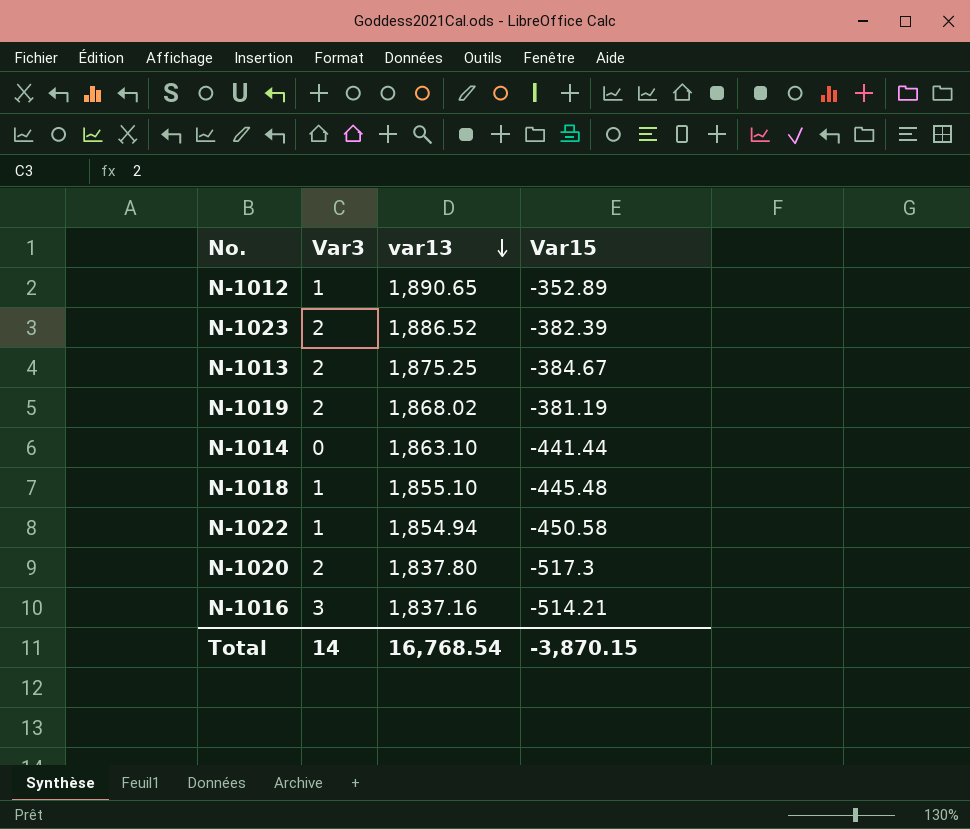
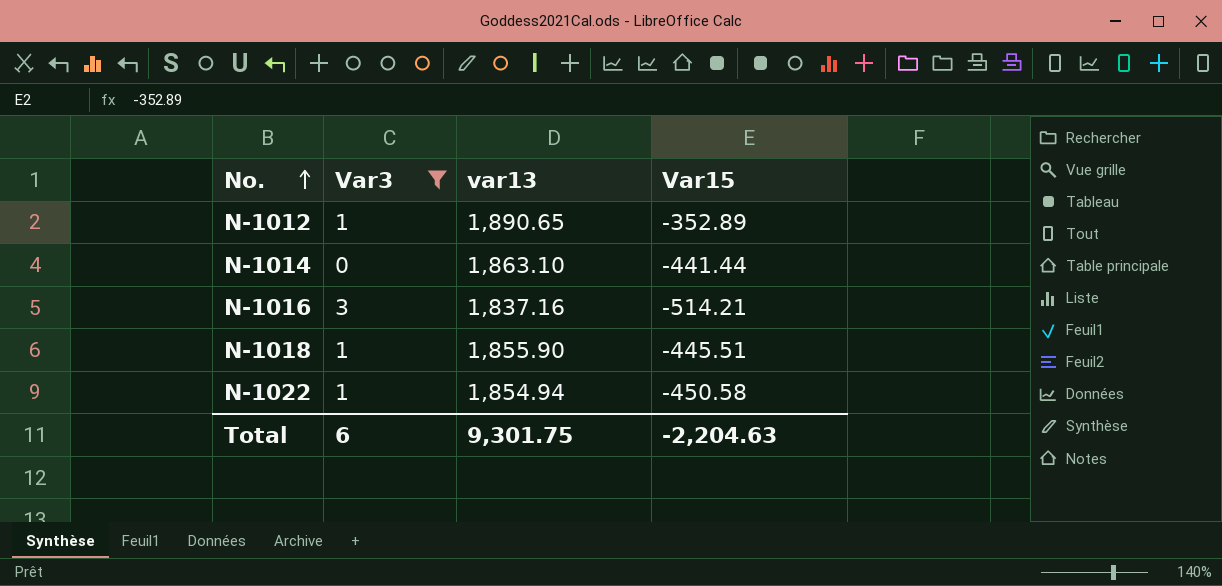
filter: none -> Var3 != 2
row order: var13 descending -> No. ascending
N-1018 | var13: 1,855.10 -> 1,855.90
N-1018 | Var15: -445.48 -> -445.51
Total | Var3: 14 -> 6
Total | var13: 16,768.54 -> 9,301.75
Total | Var15: -3,870.15 -> -2,204.63

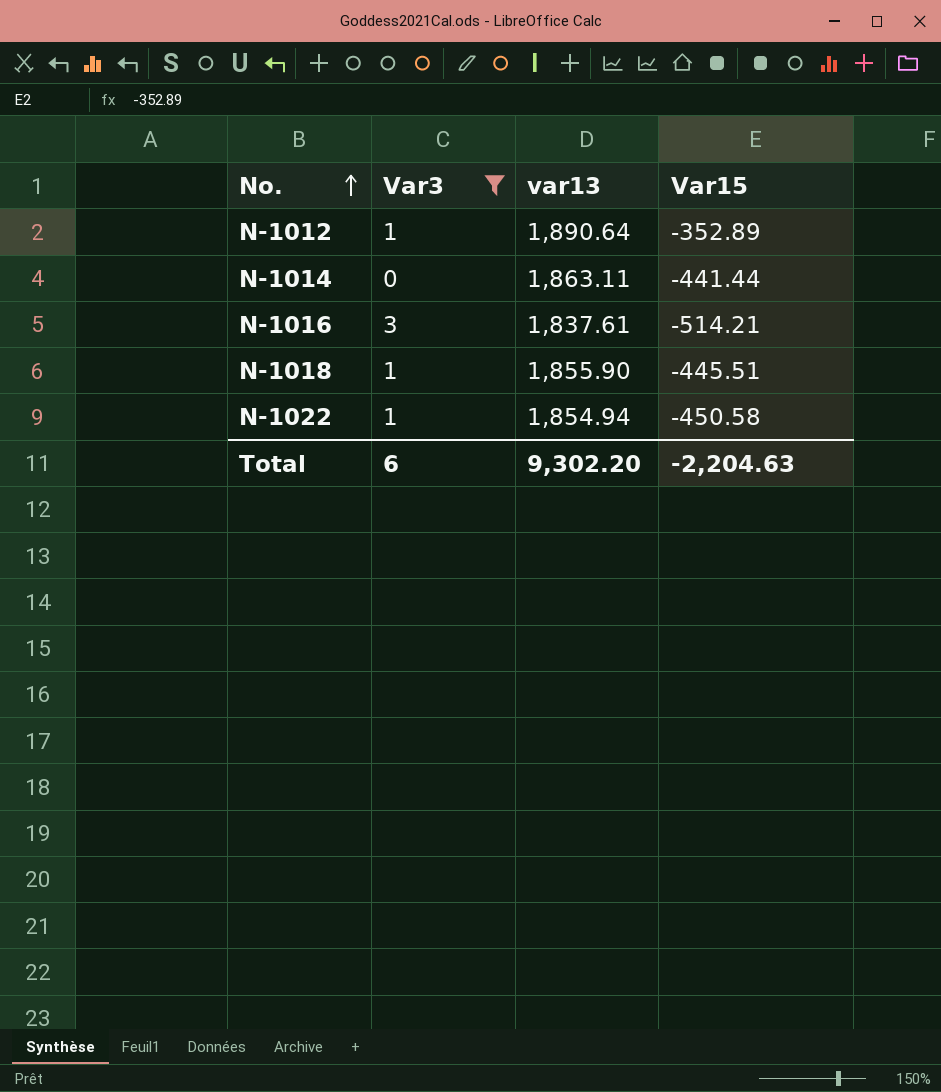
N-1012 | var13: 1,890.65 -> 1,890.64
N-1014 | var13: 1,863.10 -> 1,863.11
N-1016 | var13: 1,837.16 -> 1,837.61
Total | var13: 9,301.75 -> 9,302.20

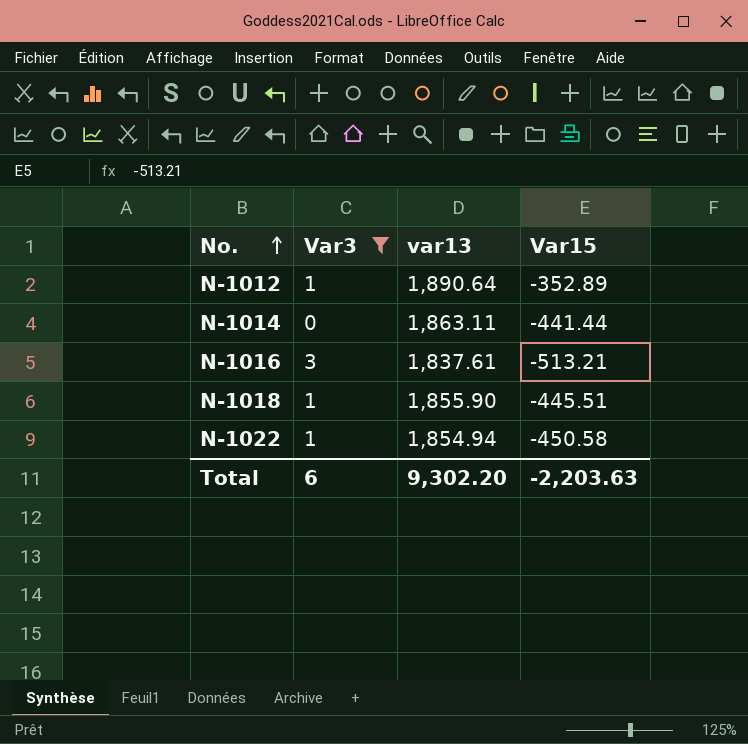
N-1016 | Var15: -514.21 -> -513.21
Total | Var15: -2,204.63 -> -2,203.63

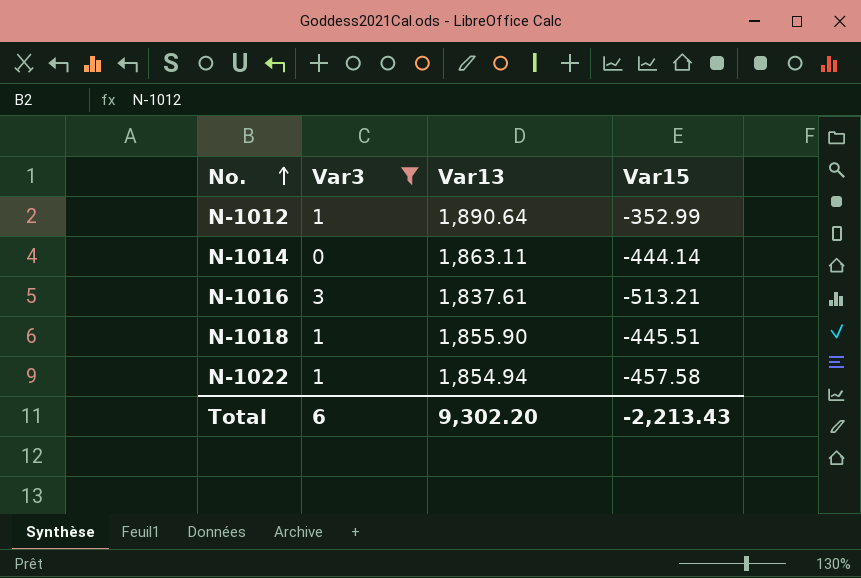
column name: var13 -> Var13
N-1012 | Var15: -352.89 -> -352.99
N-1014 | Var15: -441.44 -> -444.14
N-1022 | Var15: -450.58 -> -457.58
Total | Var15: -2,203.63 -> -2,213.43

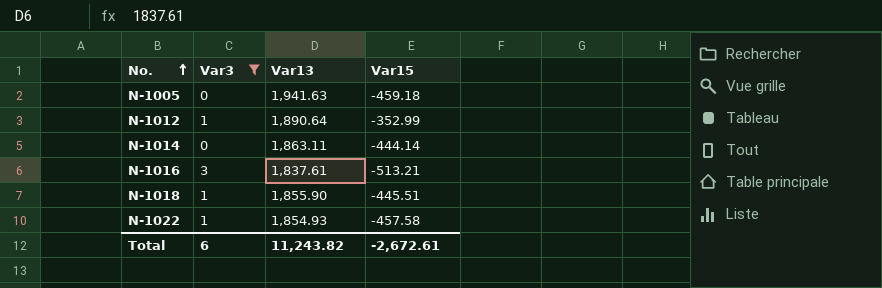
row N-1005: none -> 0 | 1,941.63 | -459.18
N-1022 | Var13: 1,854.94 -> 1,854.93
Total | Var13: 9,302.20 -> 11,243.82
Total | Var15: -2,213.43 -> -2,672.61

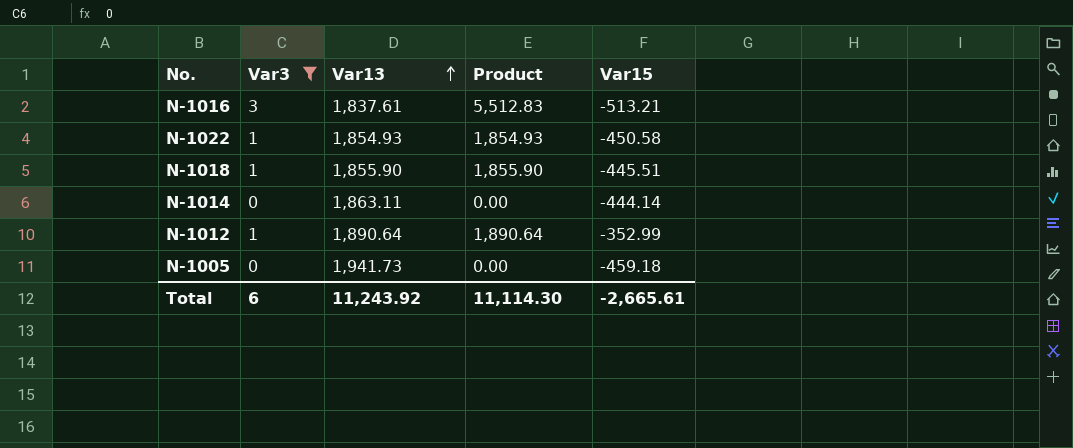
row order: No. ascending -> Var13 ascending
column Product | formula: none -> [Var3] * [Var13]
N-1022 | Var15: -457.58 -> -450.58
N-1005 | Var13: 1,941.63 -> 1,941.73
Total | Var13: 11,243.82 -> 11,243.92
Total | Var15: -2,672.61 -> -2,665.61

